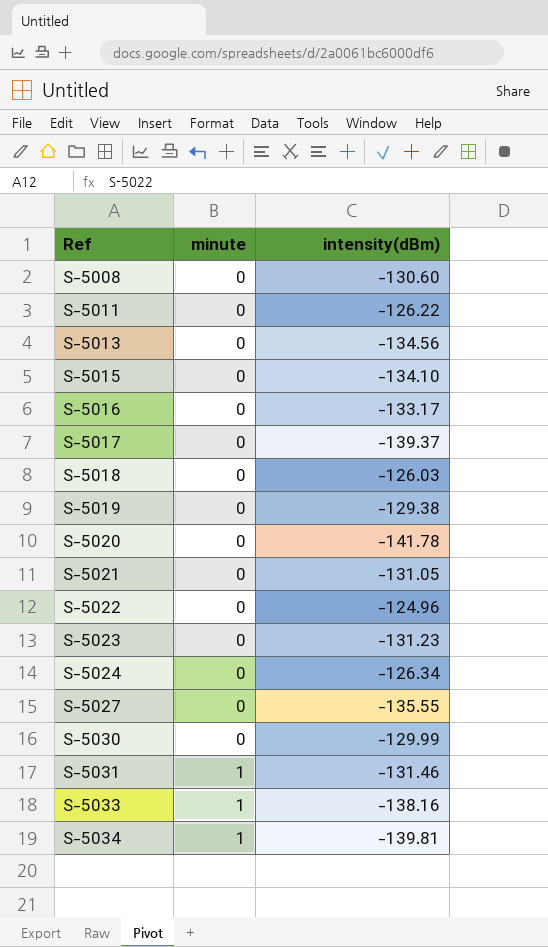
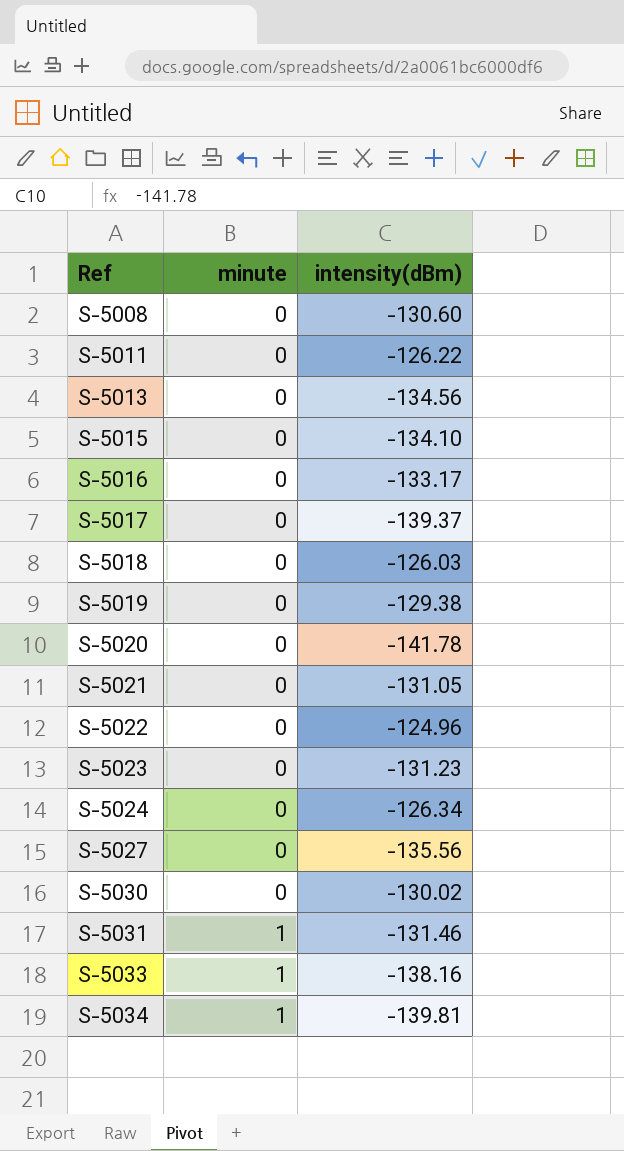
S-5027 | intensity(dBm): -135.55 -> -135.56
S-5030 | intensity(dBm): -129.99 -> -130.02

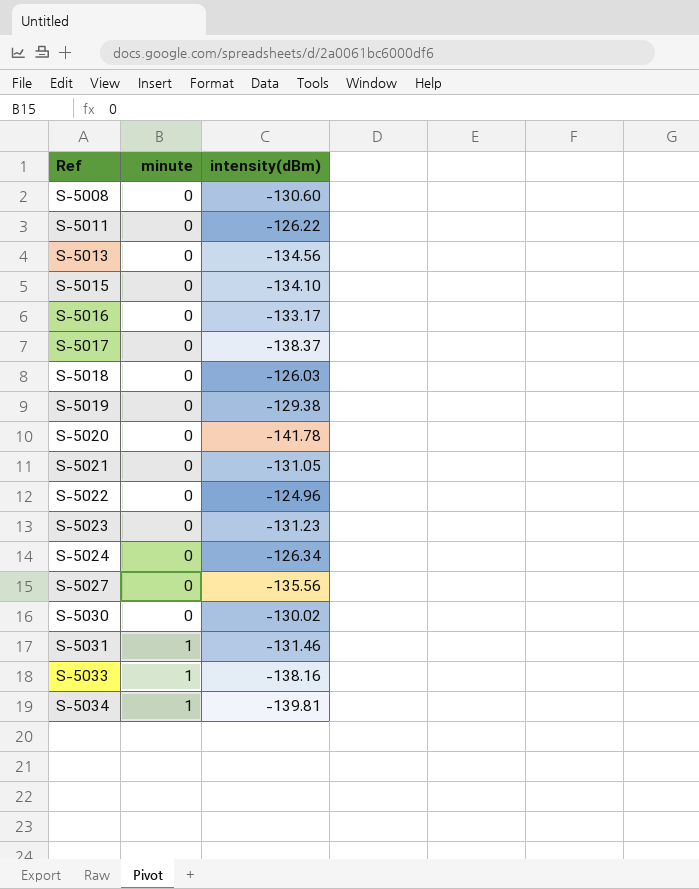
S-5017 | intensity(dBm): -139.37 -> -138.37

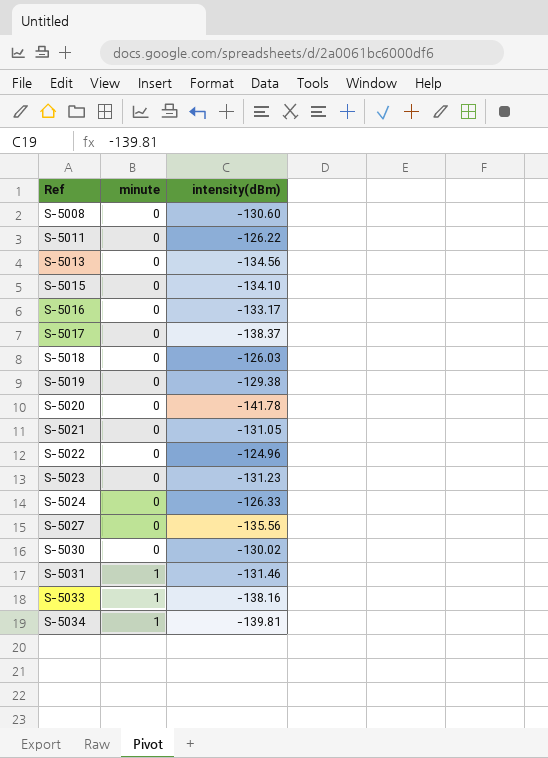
S-5024 | intensity(dBm): -126.34 -> -126.33

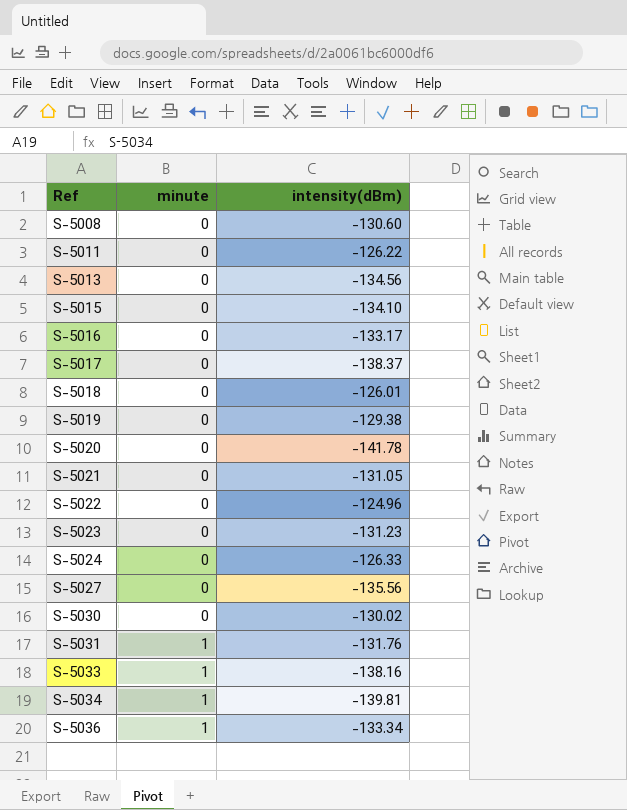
S-5018 | intensity(dBm): -126.03 -> -126.01
S-5031 | intensity(dBm): -131.46 -> -131.76
row S-5036: none -> 1 | -133.34

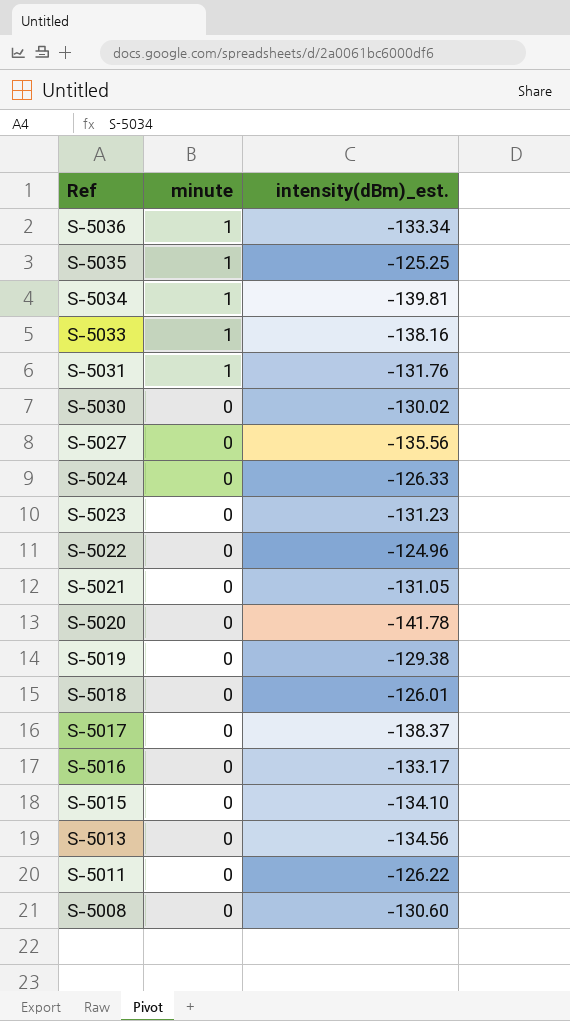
row order: Ref ascending -> Ref descending
column name: intensity(dBm) -> intensity(dBm)_est.
row S-5035: none -> 1 | -125.25

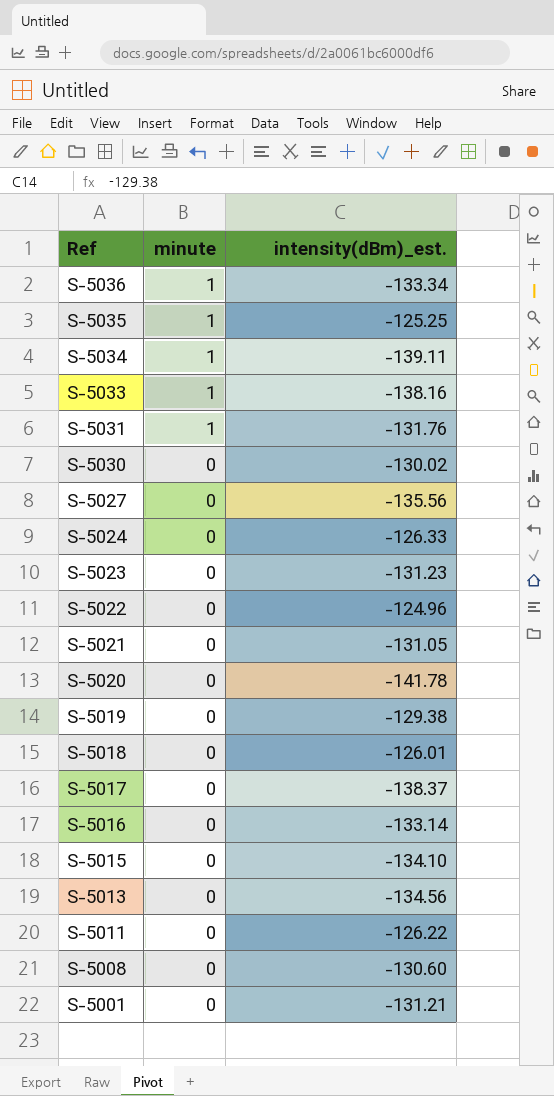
S-5034 | intensity(dBm)_est.: -139.81 -> -139.11
S-5016 | intensity(dBm)_est.: -133.17 -> -133.14
row S-5001: none -> 0 | -131.21

